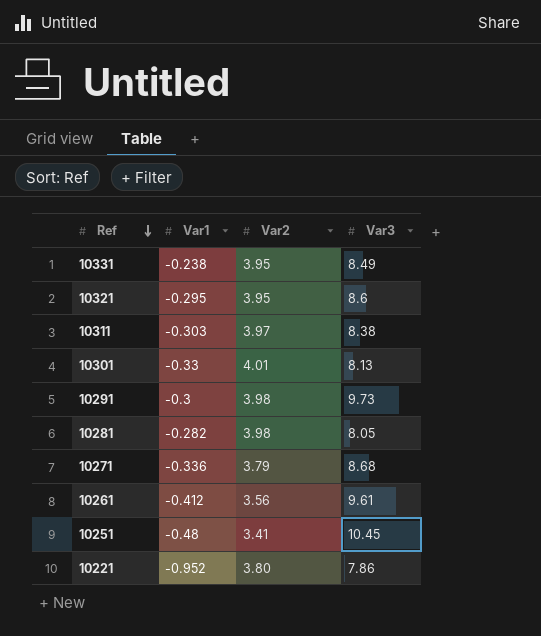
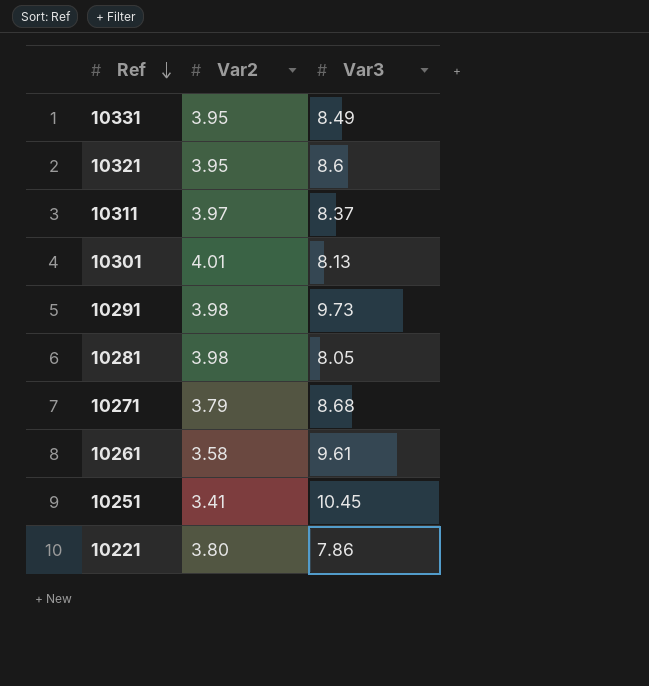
column Var1 | position: 2 -> none
10311 | Var3: 8.38 -> 8.37
10261 | Var2: 3.56 -> 3.58

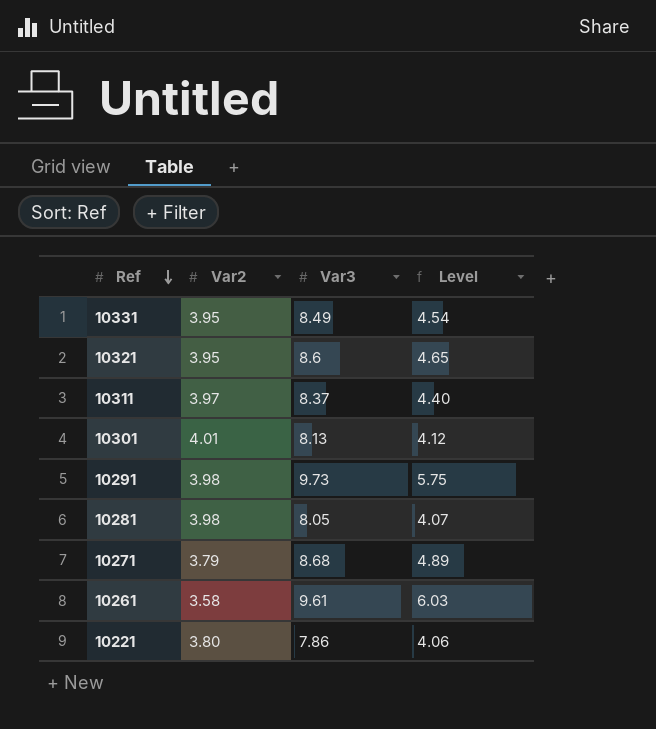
column Level | formula: none -> [Var3] - [Var2]
row 10251: 3.41 | 10.45 -> none

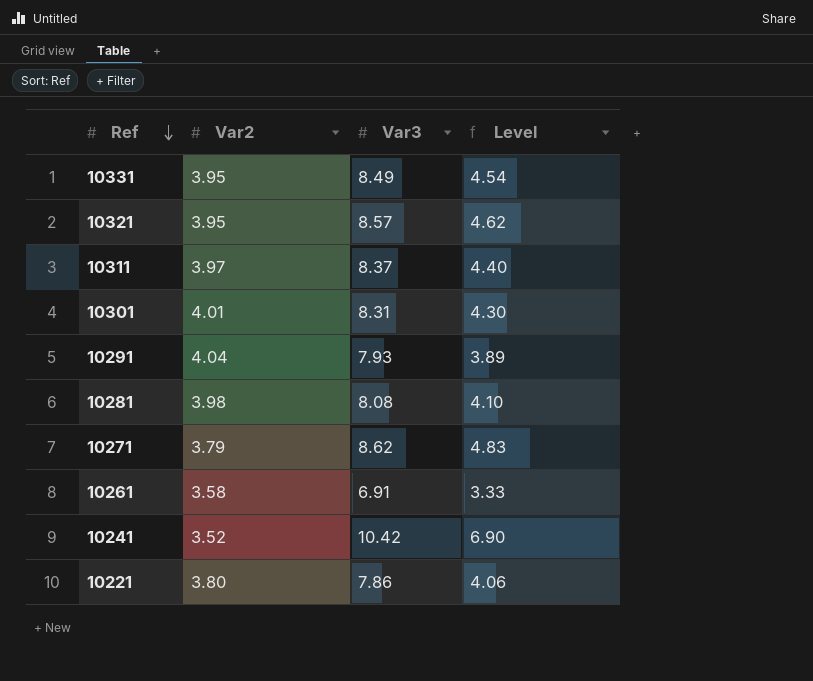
10321 | Var3: 8.6 -> 8.57
10321 | Level: 4.65 -> 4.62
10301 | Var3: 8.13 -> 8.31
10301 | Level: 4.12 -> 4.30
10291 | Var2: 3.98 -> 4.04
10291 | Var3: 9.73 -> 7.93
10291 | Level: 5.75 -> 3.89
10281 | Var3: 8.05 -> 8.08
10281 | Level: 4.07 -> 4.10
10271 | Var3: 8.68 -> 8.62
10271 | Level: 4.89 -> 4.83
10261 | Var3: 9.61 -> 6.91
10261 | Level: 6.03 -> 3.33
row 10241: none -> 3.52 | 10.42 | 6.90

